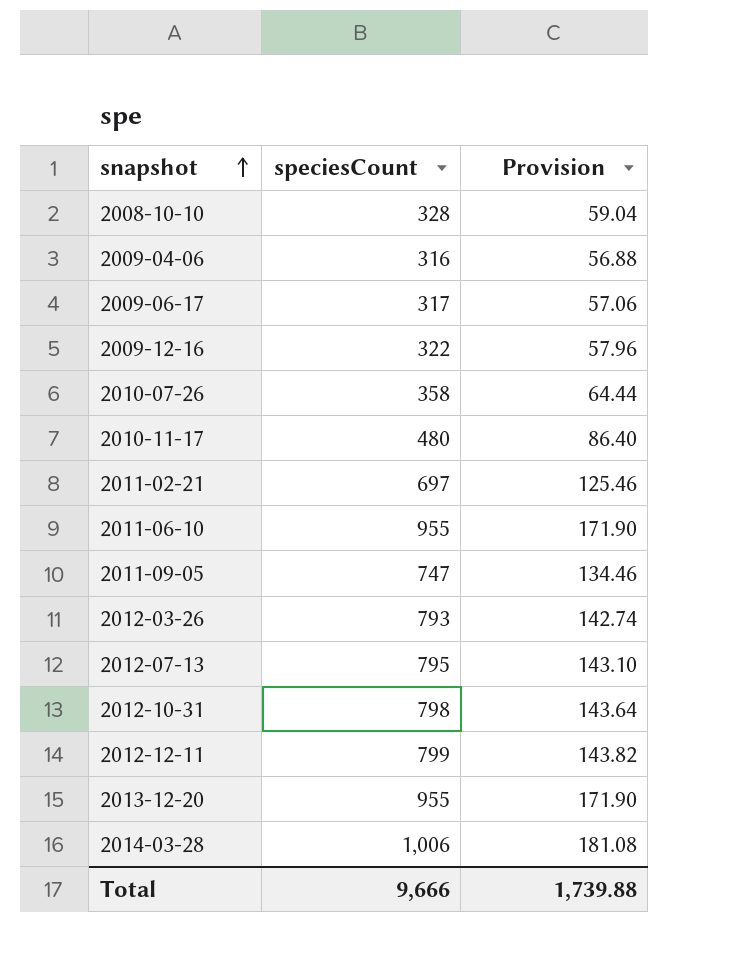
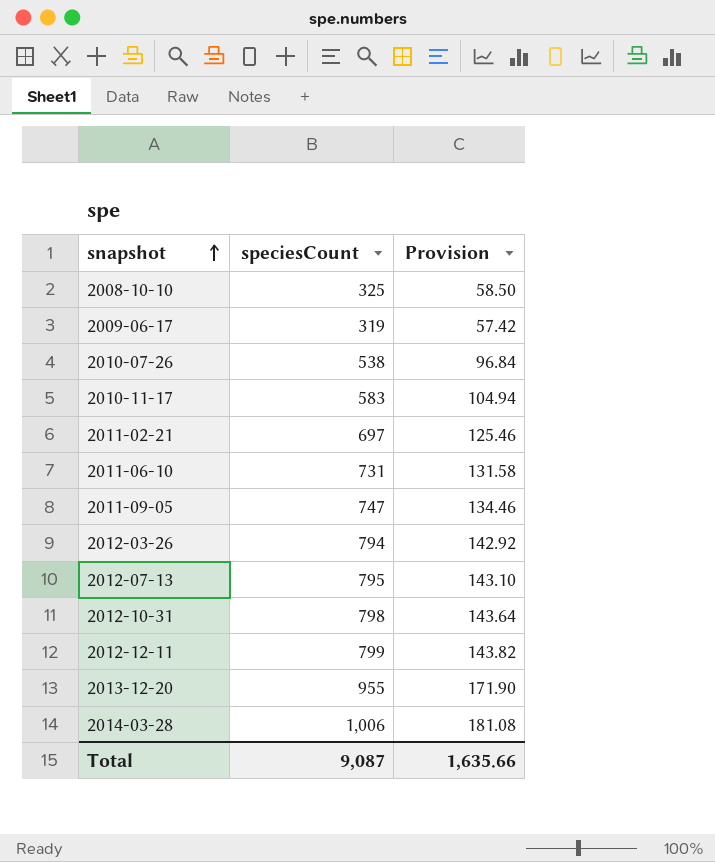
row 2009-04-06: 316 | 56.88 -> none
row 2009-12-16: 322 | 57.96 -> none
2008-10-10 | speciesCount: 328 -> 325
2008-10-10 | Provision: 59.04 -> 58.50
2009-06-17 | speciesCount: 317 -> 319
2009-06-17 | Provision: 57.06 -> 57.42
2010-07-26 | speciesCount: 358 -> 538
2010-07-26 | Provision: 64.44 -> 96.84
2010-11-17 | speciesCount: 480 -> 583
2010-11-17 | Provision: 86.40 -> 104.94
2011-06-10 | speciesCount: 955 -> 731
2011-06-10 | Provision: 171.90 -> 131.58
2012-03-26 | speciesCount: 793 -> 794
2012-03-26 | Provision: 142.74 -> 142.92
Total | speciesCount: 9,666 -> 9,087
Total | Provision: 1,739.88 -> 1,635.66

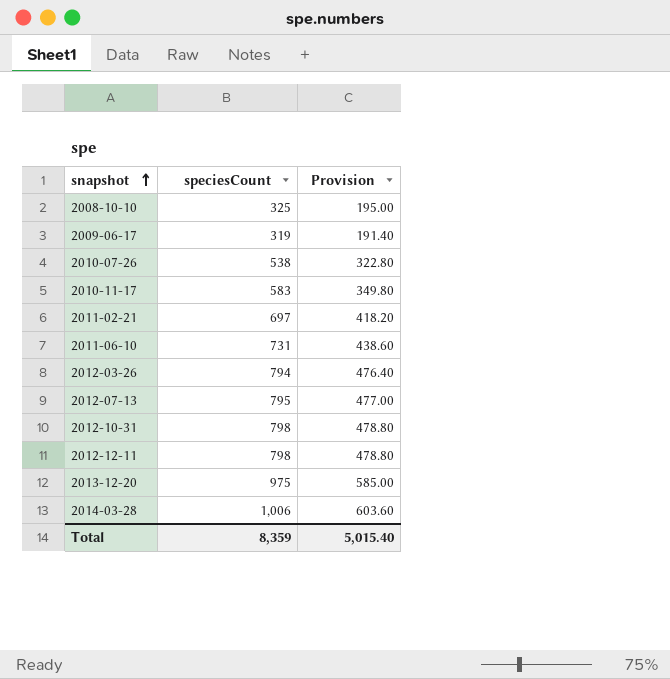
column Provision | formula: [speciesCount] * 0.18 -> [speciesCount] * 0.6
row 2011-09-05: 747 | 134.46 -> none
2012-12-11 | speciesCount: 799 -> 798
2013-12-20 | speciesCount: 955 -> 975
Total | speciesCount: 9,087 -> 8,359
Total | Provision: 1,635.66 -> 5,015.40

